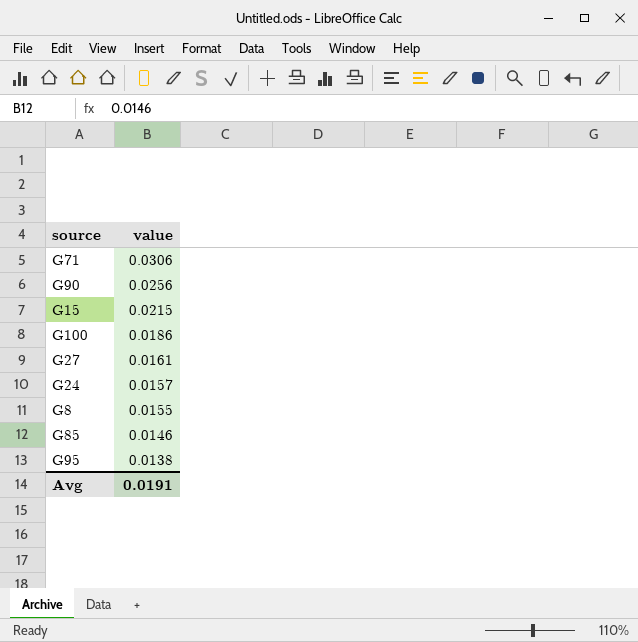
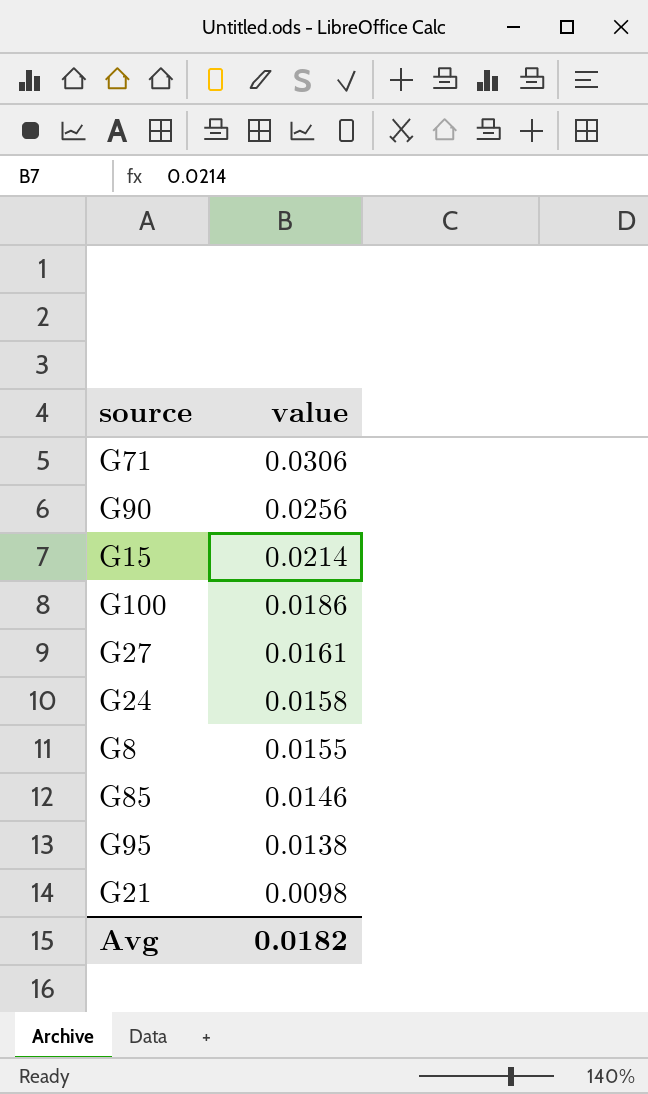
G15 | value: 0.0215 -> 0.0214
G24 | value: 0.0157 -> 0.0158
row G21: none -> 0.0098
Avg | value: 0.0191 -> 0.0182

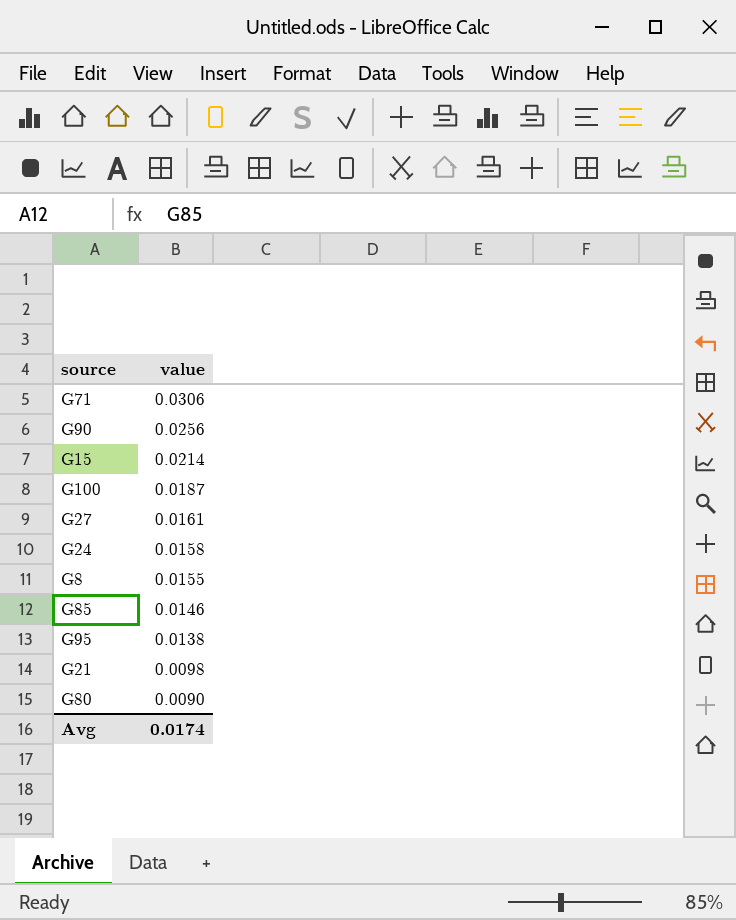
G100 | value: 0.0186 -> 0.0187
row G80: none -> 0.0090
Avg | value: 0.0182 -> 0.0174

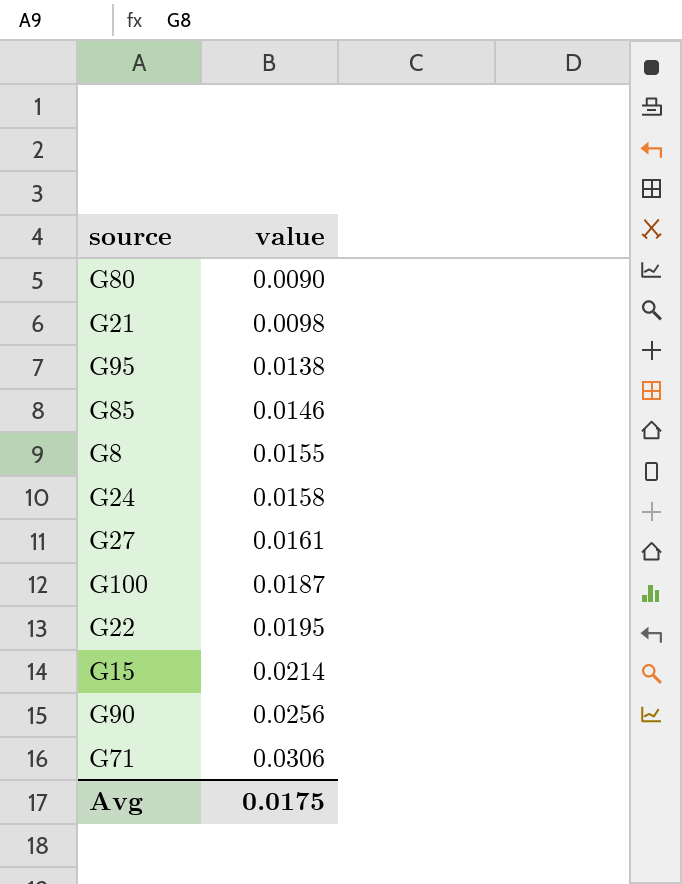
row order: value descending -> value ascending
row G22: none -> 0.0195
Avg | value: 0.0174 -> 0.0175

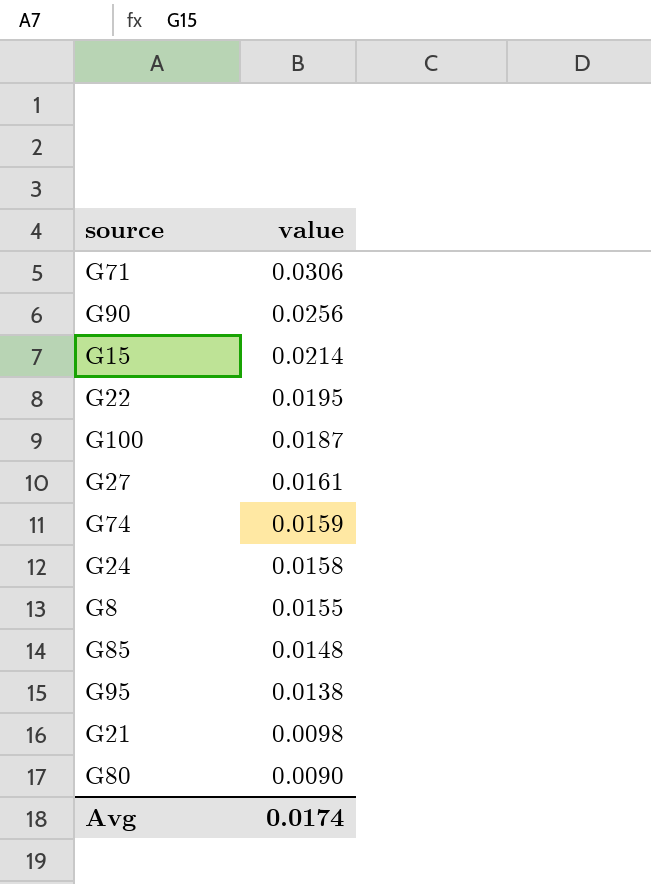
row order: value ascending -> value descending
row G74: none -> 0.0159
G85 | value: 0.0146 -> 0.0148
Avg | value: 0.0175 -> 0.0174

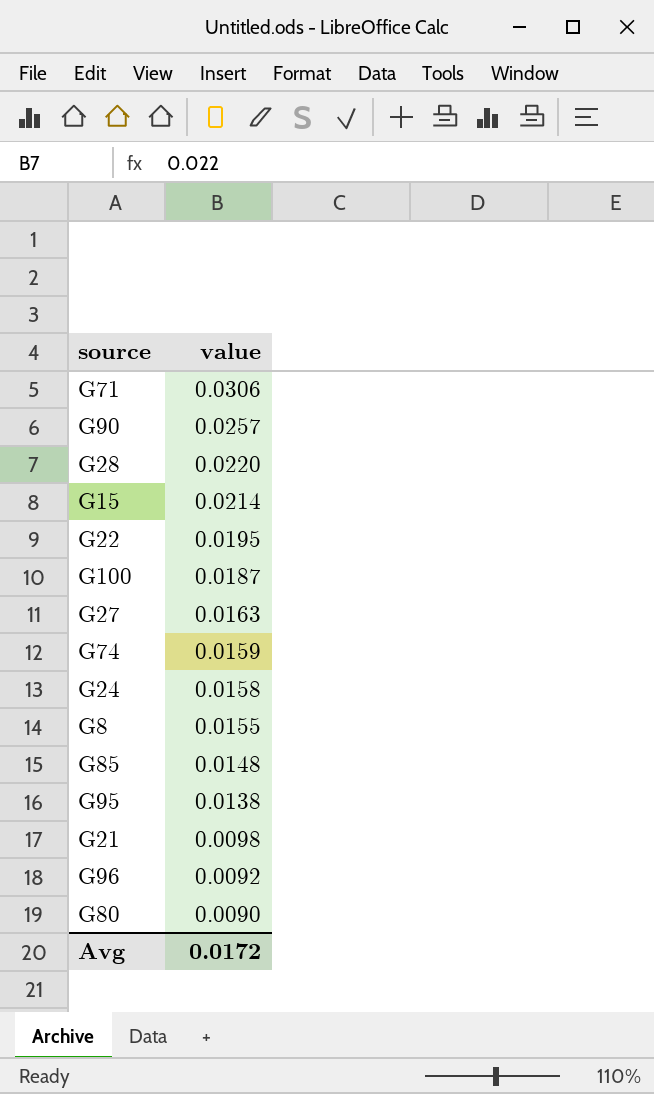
G90 | value: 0.0256 -> 0.0257
row G28: none -> 0.0220
G27 | value: 0.0161 -> 0.0163
row G96: none -> 0.0092
Avg | value: 0.0174 -> 0.0172

